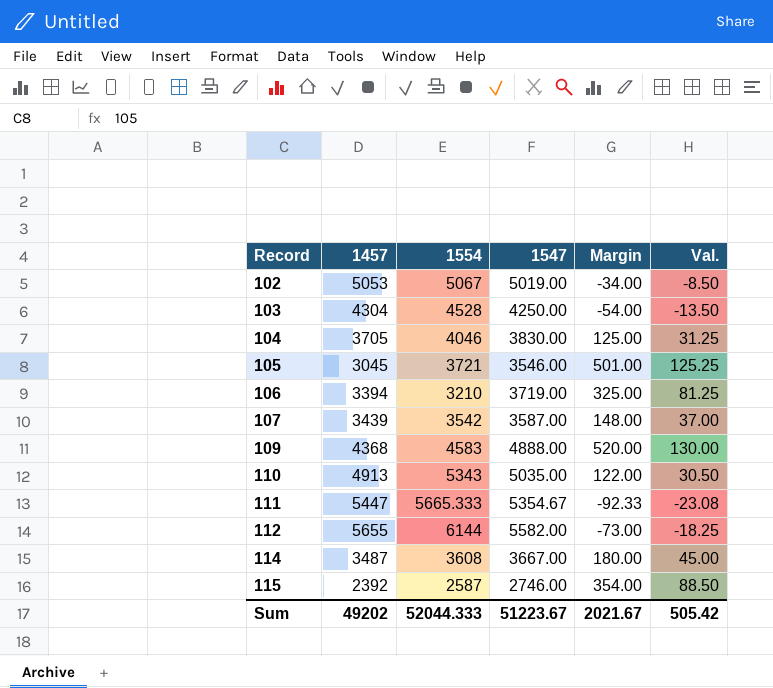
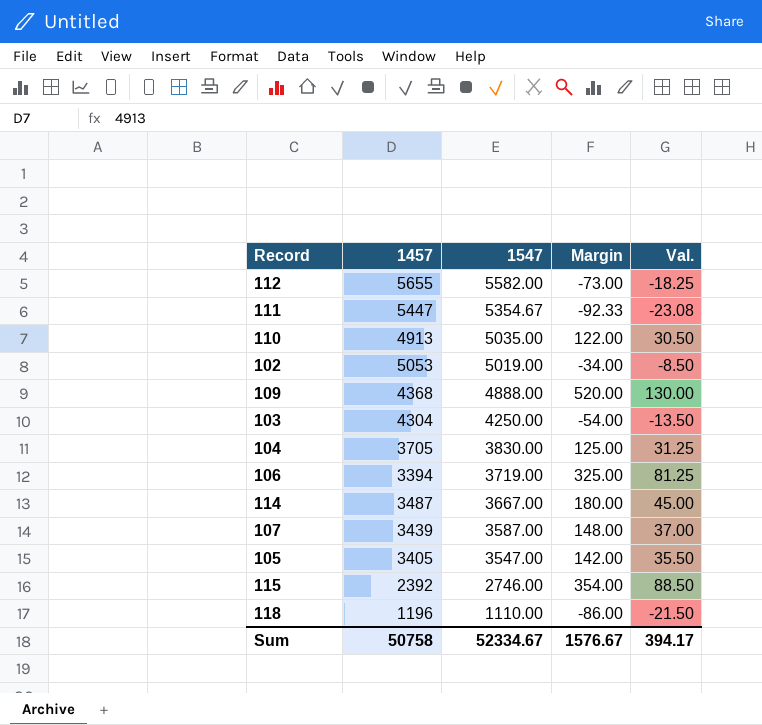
row order: Record ascending -> 1547 descending
column 1554 | position: 3 -> none
105 | 1457: 3045 -> 3405
105 | 1547: 3546.00 -> 3547.00
105 | Margin: 501.00 -> 142.00
105 | Val.: 125.25 -> 35.50
row 118: none -> 1196 | 1110.00 | -86.00 | -21.50
Sum | 1457: 49202 -> 50758
Sum | 1547: 51223.67 -> 52334.67
Sum | Margin: 2021.67 -> 1576.67
Sum | Val.: 505.42 -> 394.17

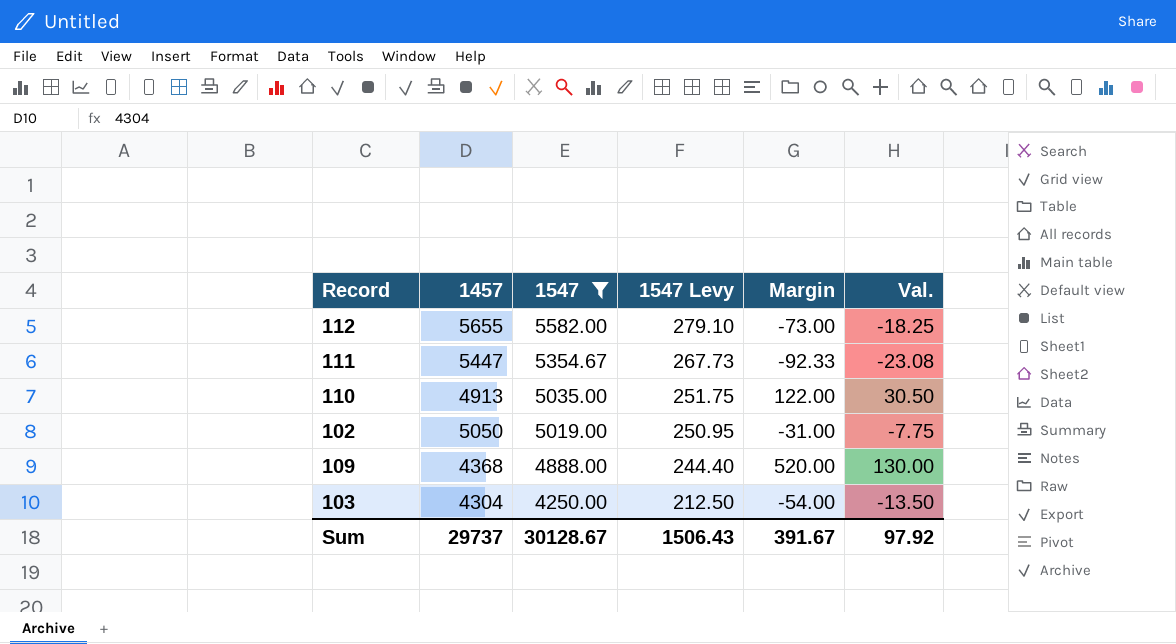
filter: none -> 1547 >= 4250.00
column 1547 Levy | formula: none -> [1547] * 0.05
102 | 1457: 5053 -> 5050
102 | Margin: -34.00 -> -31.00
102 | Val.: -8.50 -> -7.75
Sum | 1457: 50758 -> 29737
Sum | 1547: 52334.67 -> 30128.67
Sum | Margin: 1576.67 -> 391.67
Sum | Val.: 394.17 -> 97.92

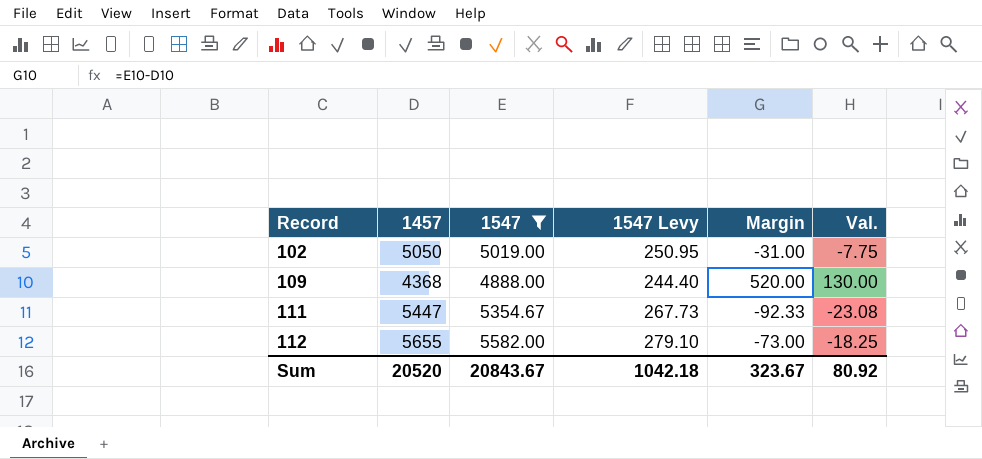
row order: 1547 descending -> Record ascending
row 110: 4913 | 5035.00 | 251.75 | 122.00 | 30.50 -> none
row 103: 4304 | 4250.00 | 212.50 | -54.00 | -13.50 -> none
Sum | 1457: 29737 -> 20520
Sum | 1547: 30128.67 -> 20843.67
Sum | 1547 Levy: 1506.43 -> 1042.18
Sum | Margin: 391.67 -> 323.67
Sum | Val.: 97.92 -> 80.92

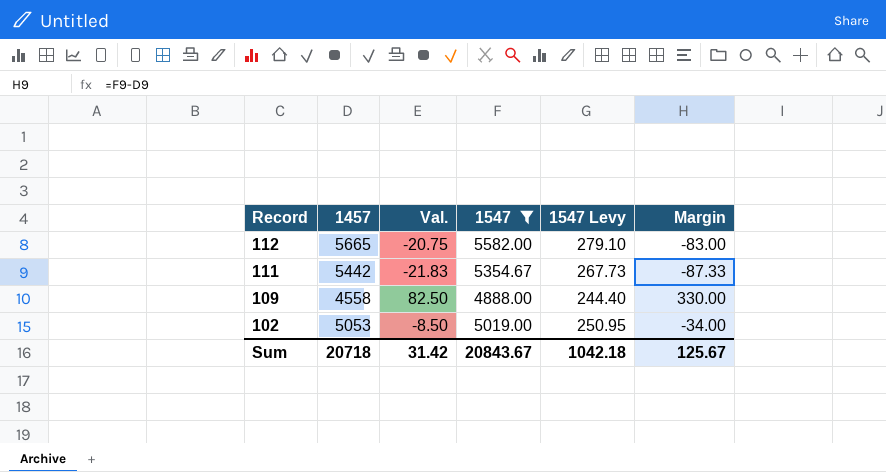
row order: Record ascending -> Record descending
column Val. | position: 6 -> 3
112 | 1457: 5655 -> 5665
112 | Val.: -18.25 -> -20.75
112 | Margin: -73.00 -> -83.00
111 | 1457: 5447 -> 5442
111 | Val.: -23.08 -> -21.83
111 | Margin: -92.33 -> -87.33
109 | 1457: 4368 -> 4558
109 | Val.: 130.00 -> 82.50
109 | Margin: 520.00 -> 330.00
102 | 1457: 5050 -> 5053
102 | Val.: -7.75 -> -8.50
102 | Margin: -31.00 -> -34.00
Sum | 1457: 20520 -> 20718
Sum | Val.: 80.92 -> 31.42
Sum | Margin: 323.67 -> 125.67

